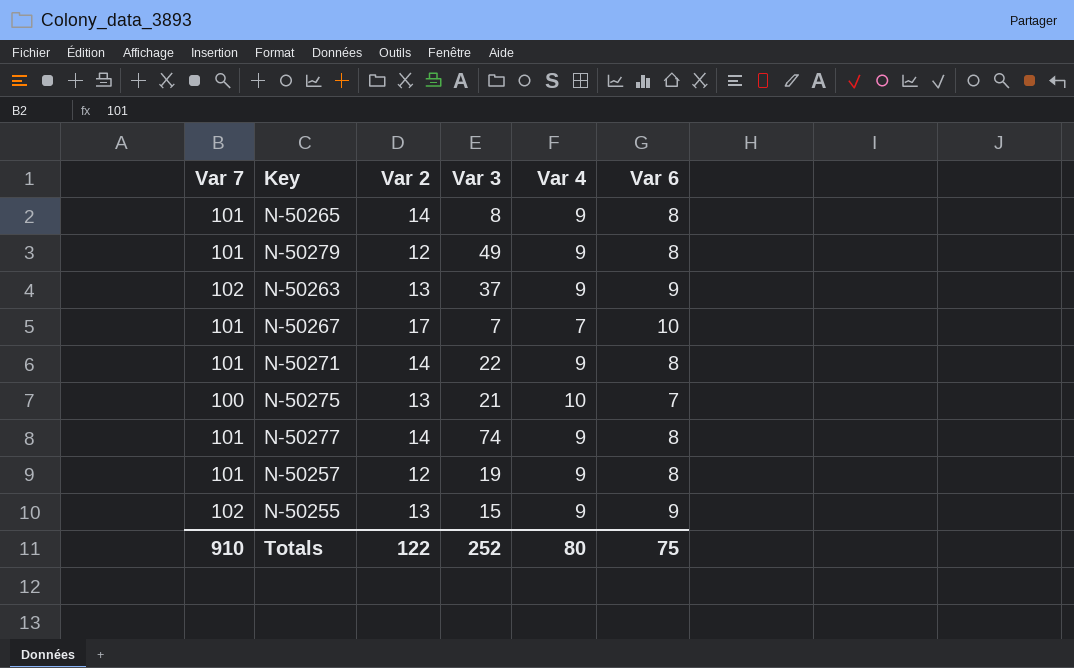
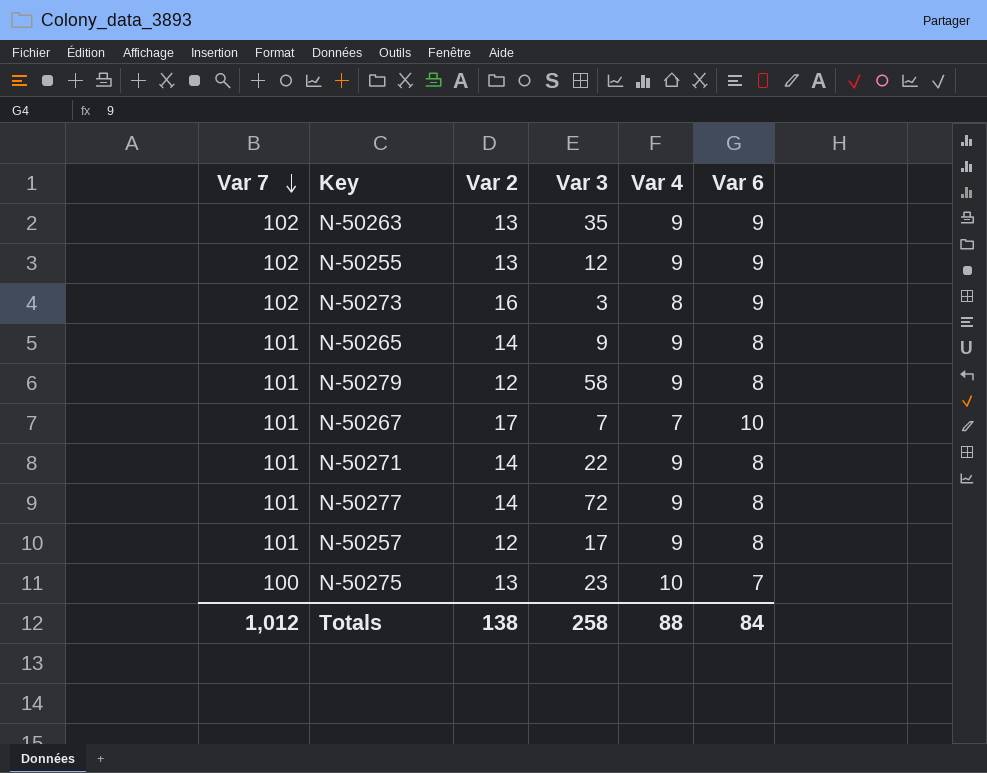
row order: none -> Var 7 descending
N-50263 | Var 3: 37 -> 35
N-50255 | Var 3: 15 -> 12
row N-50273: none -> 102 | 16 | 3 | 8 | 9
N-50265 | Var 3: 8 -> 9
N-50279 | Var 3: 49 -> 58
N-50277 | Var 3: 74 -> 72
N-50257 | Var 3: 19 -> 17
N-50275 | Var 3: 21 -> 23
Totals | Var 7: 910 -> 1,012
Totals | Var 2: 122 -> 138
Totals | Var 3: 252 -> 258
Totals | Var 4: 80 -> 88
Totals | Var 6: 75 -> 84

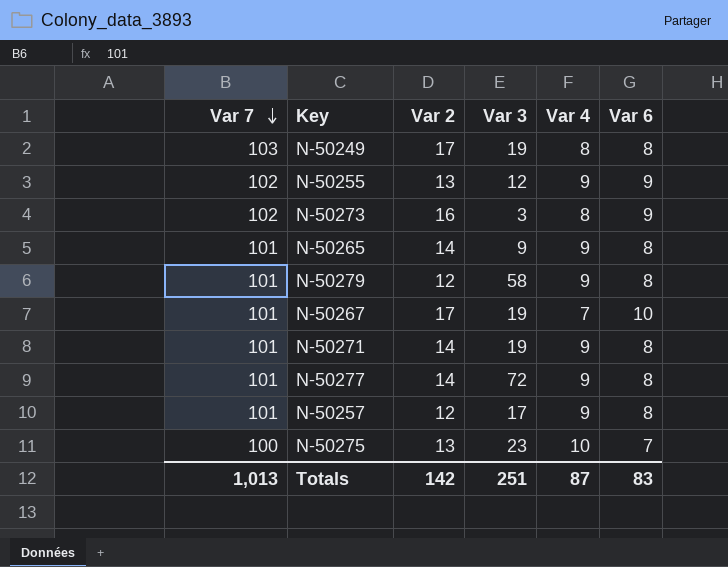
row N-50263: 102 | 13 | 35 | 9 | 9 -> none
row N-50249: none -> 103 | 17 | 19 | 8 | 8
N-50267 | Var 3: 7 -> 19
N-50271 | Var 3: 22 -> 19
Totals | Var 7: 1,012 -> 1,013
Totals | Var 2: 138 -> 142
Totals | Var 3: 258 -> 251
Totals | Var 4: 88 -> 87
Totals | Var 6: 84 -> 83

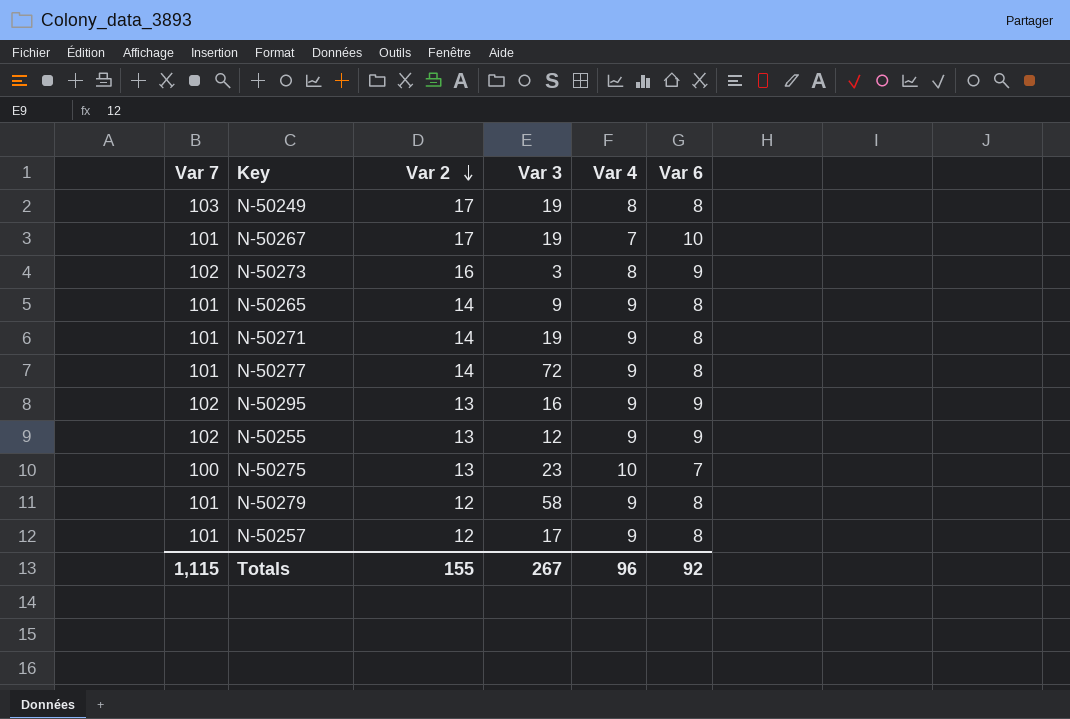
row order: Var 7 descending -> Var 2 descending
row N-50295: none -> 102 | 13 | 16 | 9 | 9
Totals | Var 7: 1,013 -> 1,115
Totals | Var 2: 142 -> 155
Totals | Var 3: 251 -> 267
Totals | Var 4: 87 -> 96
Totals | Var 6: 83 -> 92

